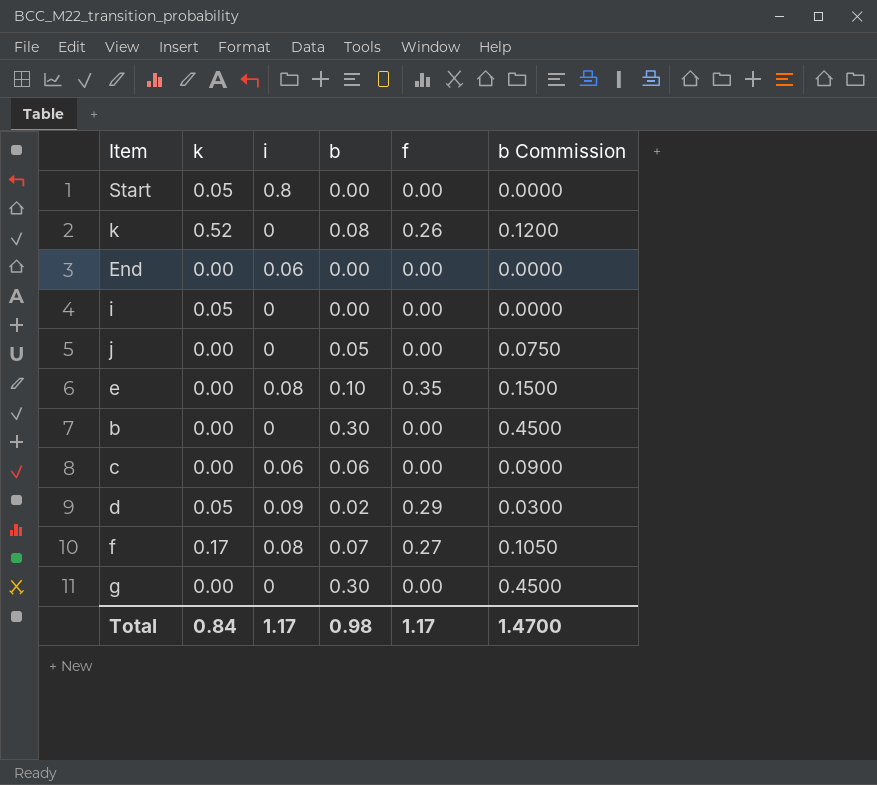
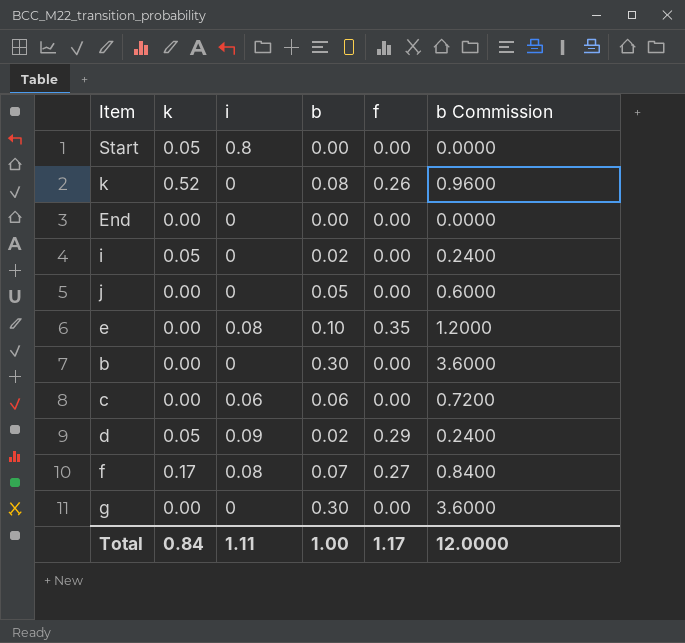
column b Commission | formula: [b] * 1.5 -> [b] * 12
End | i: 0.06 -> 0
i | b: 0.00 -> 0.02
Total | i: 1.17 -> 1.11
Total | b: 0.98 -> 1.00
Total | b Commission: 1.4700 -> 12.0000

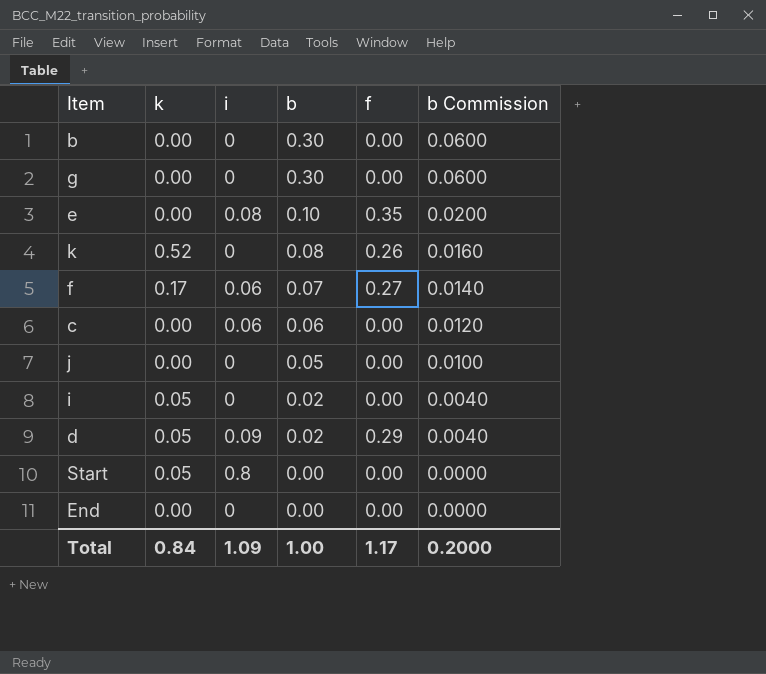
row order: none -> b descending
column b Commission | formula: [b] * 12 -> [b] * 0.2
f | i: 0.08 -> 0.06
Total | i: 1.11 -> 1.09
Total | b Commission: 12.0000 -> 0.2000

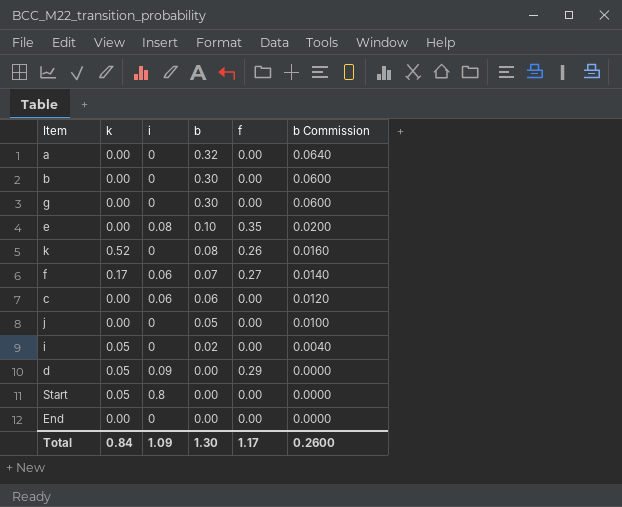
row a: none -> 0.00 | 0 | 0.32 | 0.00 | 0.0640
d | b: 0.02 -> 0.00
d | b Commission: 0.0040 -> 0.0000
Total | b: 1.00 -> 1.30
Total | b Commission: 0.2000 -> 0.2600

